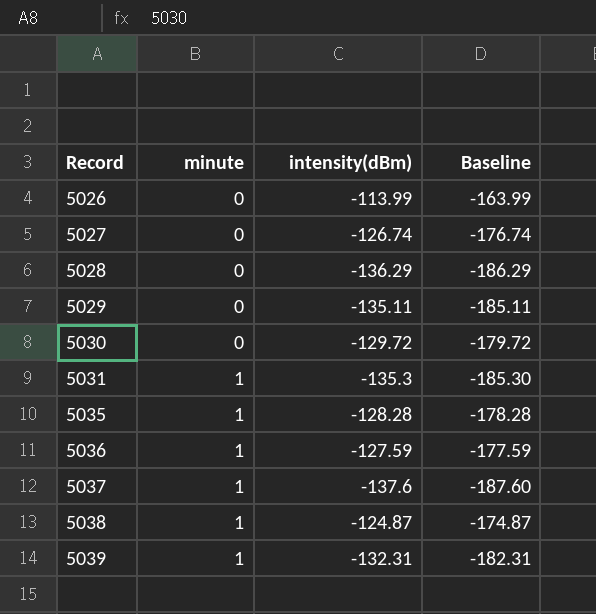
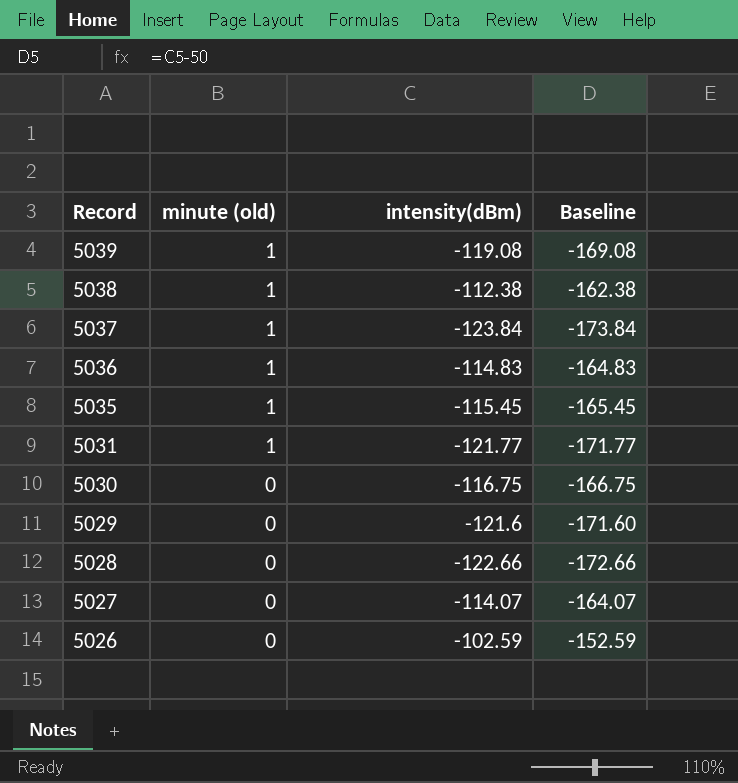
row order: Record ascending -> Record descending
column name: minute -> minute (old)
5039 | intensity(dBm): -132.31 -> -119.08
5039 | Baseline: -182.31 -> -169.08
5038 | intensity(dBm): -124.87 -> -112.38
5038 | Baseline: -174.87 -> -162.38
5037 | intensity(dBm): -137.6 -> -123.84
5037 | Baseline: -187.60 -> -173.84
5036 | intensity(dBm): -127.59 -> -114.83
5036 | Baseline: -177.59 -> -164.83
5035 | intensity(dBm): -128.28 -> -115.45
5035 | Baseline: -178.28 -> -165.45
5031 | intensity(dBm): -135.3 -> -121.77
5031 | Baseline: -185.30 -> -171.77
5030 | intensity(dBm): -129.72 -> -116.75
5030 | Baseline: -179.72 -> -166.75
5029 | intensity(dBm): -135.11 -> -121.6
5029 | Baseline: -185.11 -> -171.60
5028 | intensity(dBm): -136.29 -> -122.66
5028 | Baseline: -186.29 -> -172.66
5027 | intensity(dBm): -126.74 -> -114.07
5027 | Baseline: -176.74 -> -164.07
5026 | intensity(dBm): -113.99 -> -102.59
5026 | Baseline: -163.99 -> -152.59

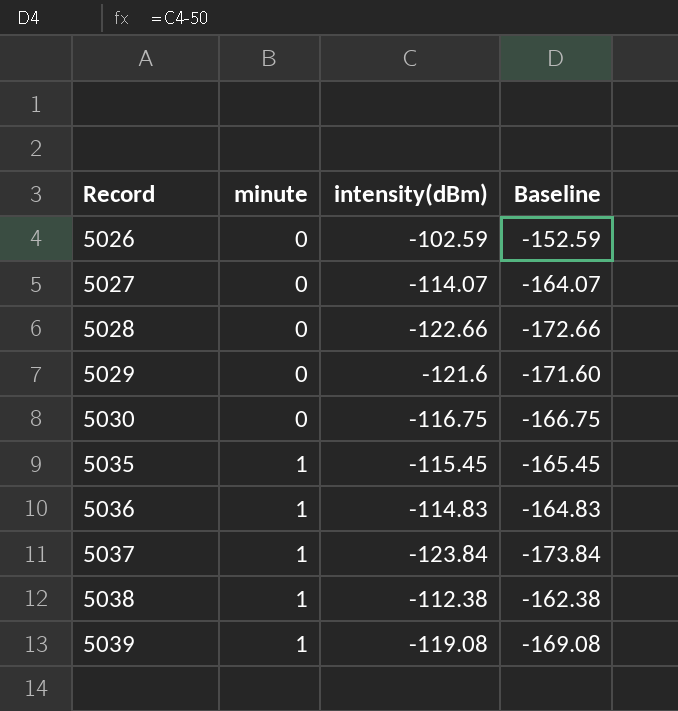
row order: Record descending -> Record ascending
column name: minute (old) -> minute
row 5031: 1 | -121.77 | -171.77 -> none

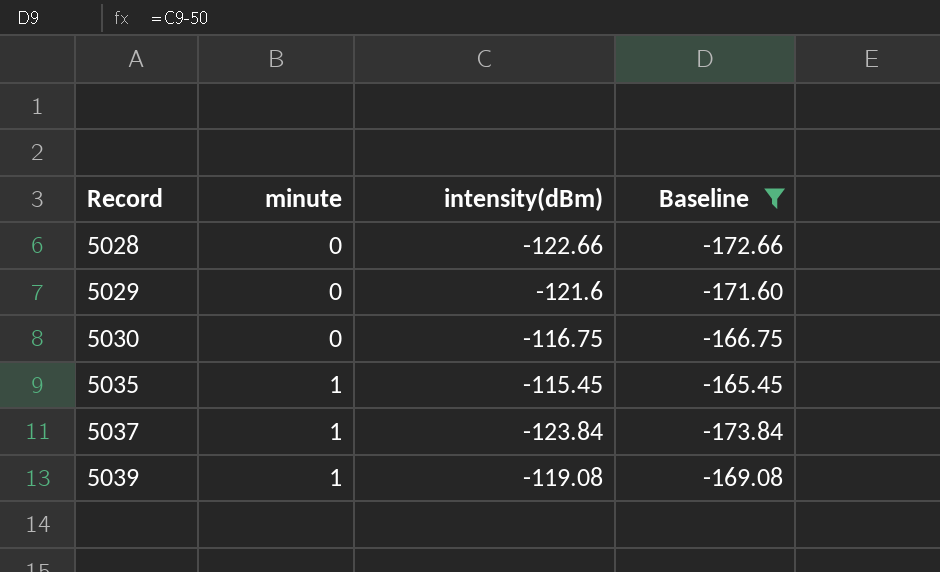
filter: none -> Baseline <= -165.45

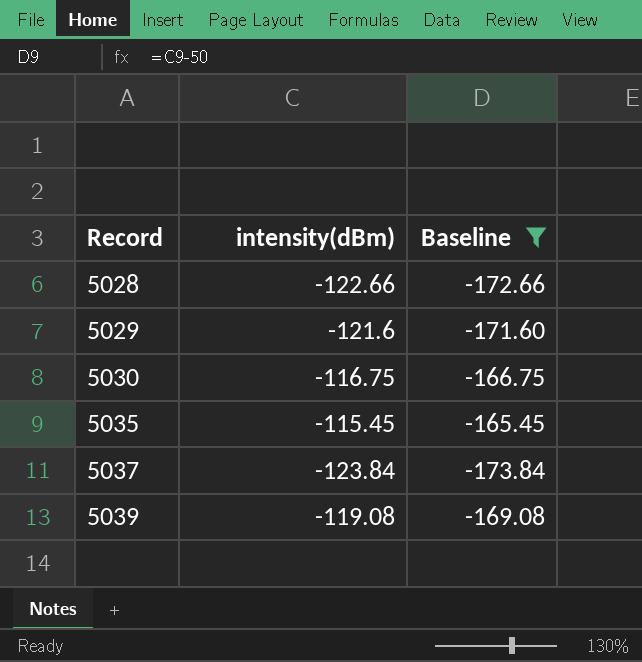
column minute | position: 2 -> none

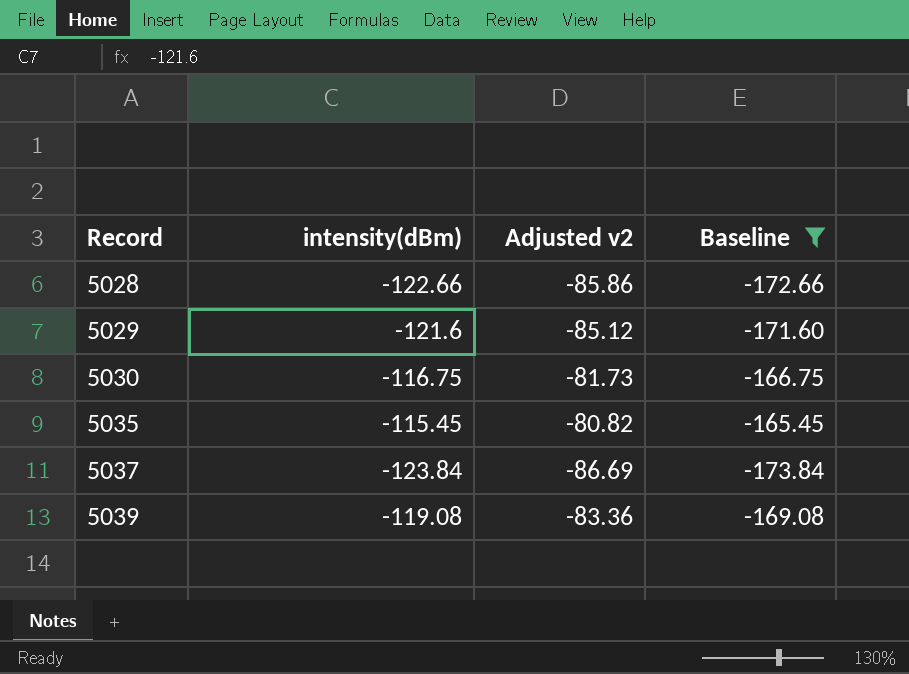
column Adjusted v2 | formula: none -> [intensity(dBm)] * 0.7

